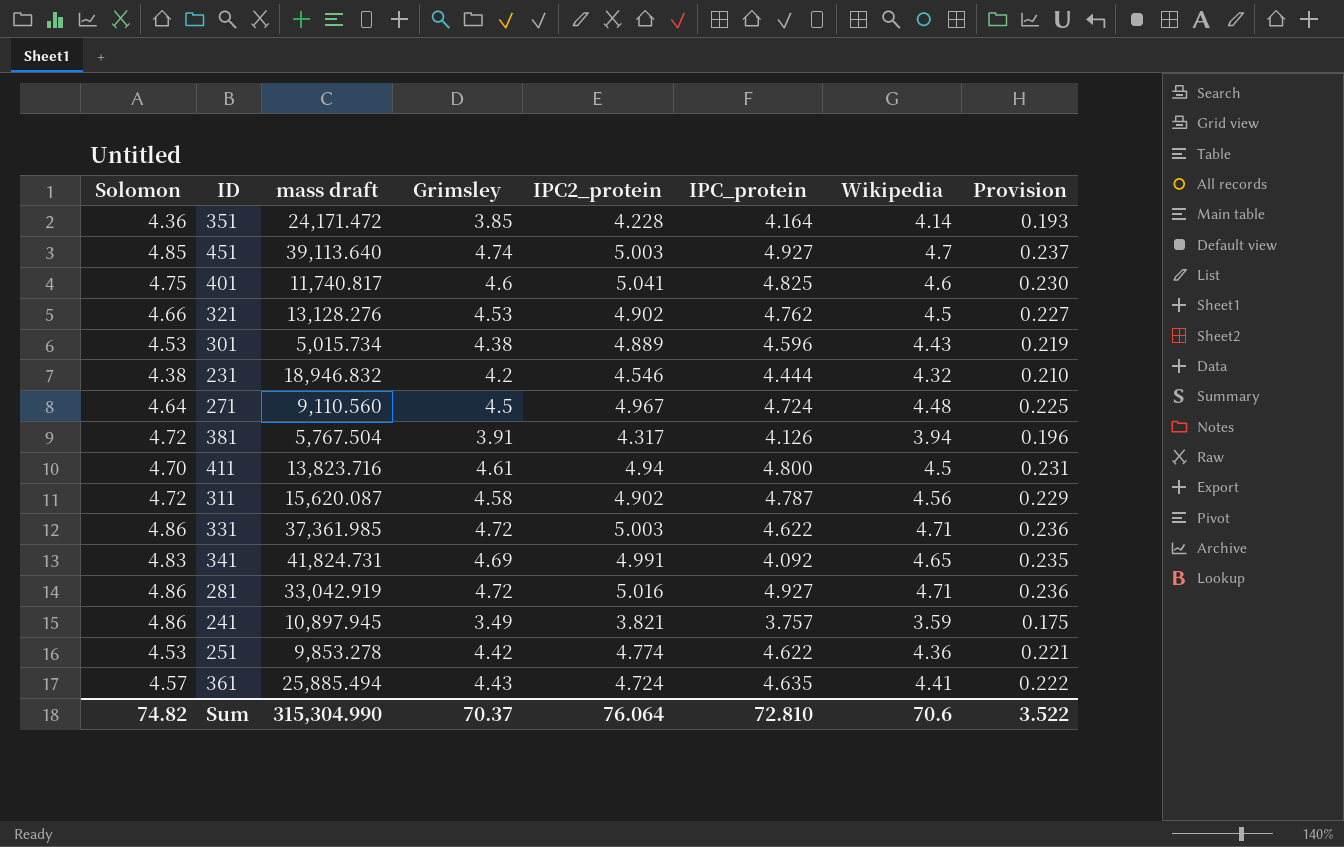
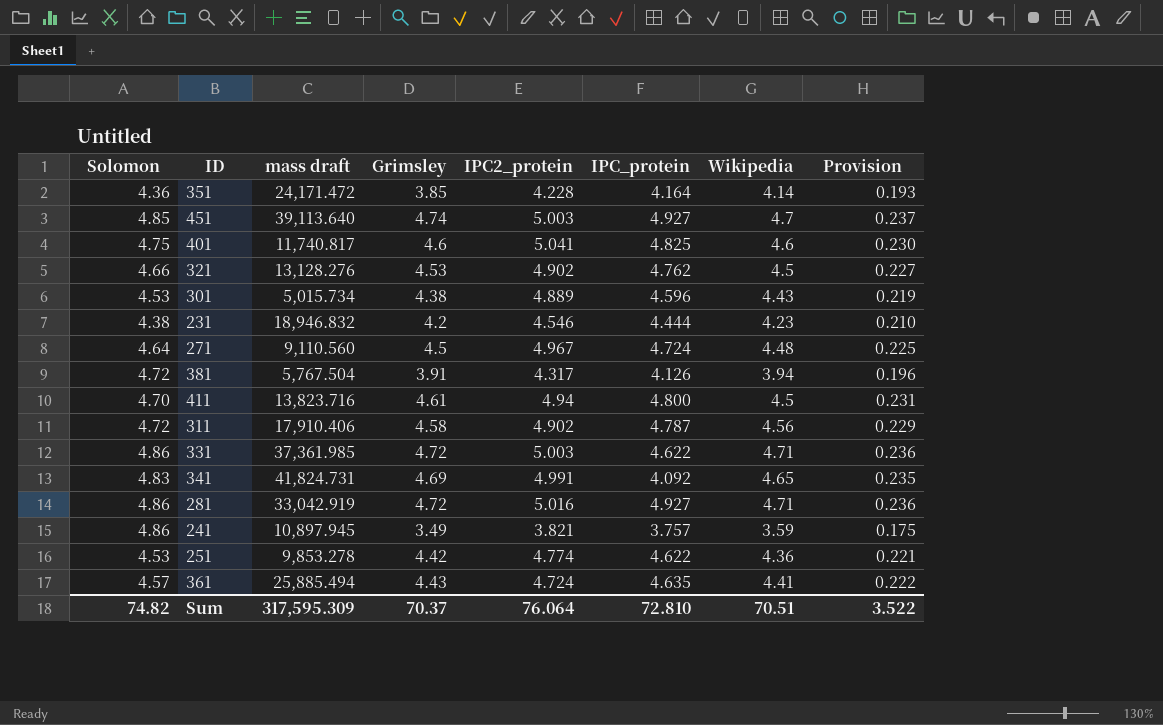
231 | Wikipedia: 4.32 -> 4.23
311 | mass draft: 15,620.087 -> 17,910.406
Sum | mass draft: 315,304.990 -> 317,595.309
Sum | Wikipedia: 70.6 -> 70.51

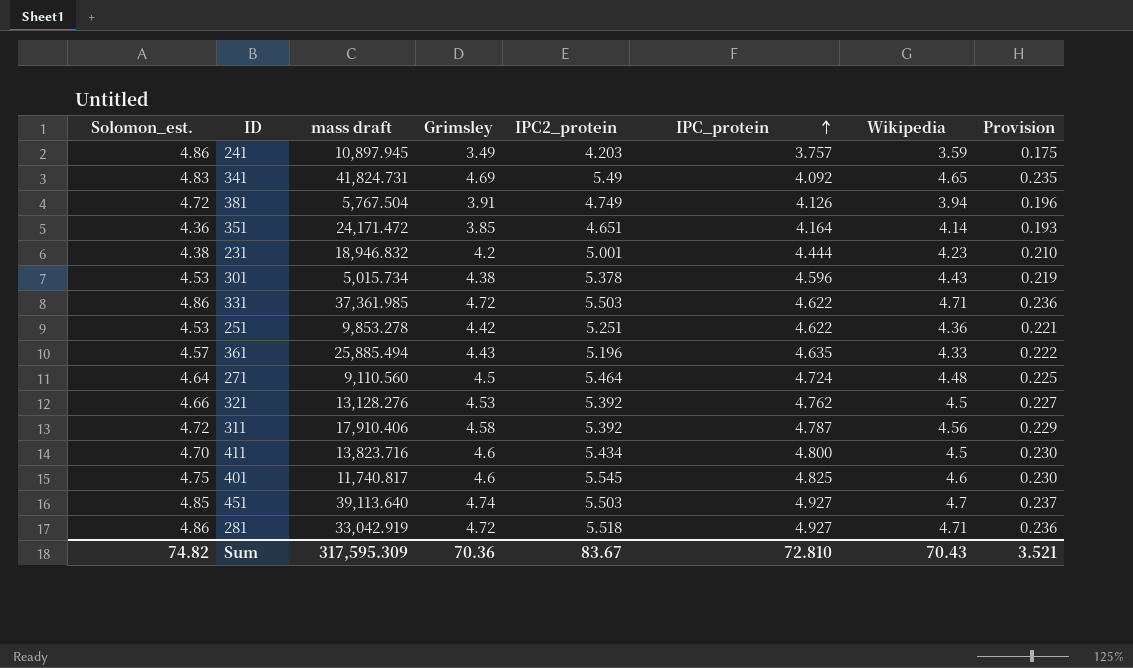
row order: none -> IPC_protein ascending
column name: Solomon -> Solomon_est.
241 | IPC2_protein: 3.821 -> 4.203
341 | IPC2_protein: 4.991 -> 5.49
381 | IPC2_protein: 4.317 -> 4.749
351 | IPC2_protein: 4.228 -> 4.651
231 | IPC2_protein: 4.546 -> 5.001
301 | IPC2_protein: 4.889 -> 5.378
331 | IPC2_protein: 5.003 -> 5.503
251 | IPC2_protein: 4.774 -> 5.251
361 | IPC2_protein: 4.724 -> 5.196
361 | Wikipedia: 4.41 -> 4.33
271 | IPC2_protein: 4.967 -> 5.464
321 | IPC2_protein: 4.902 -> 5.392
311 | IPC2_protein: 4.902 -> 5.392
411 | Grimsley: 4.61 -> 4.6
411 | IPC2_protein: 4.94 -> 5.434
411 | Provision: 0.231 -> 0.230
401 | IPC2_protein: 5.041 -> 5.545
451 | IPC2_protein: 5.003 -> 5.503
281 | IPC2_protein: 5.016 -> 5.518
Sum | Grimsley: 70.37 -> 70.36
Sum | IPC2_protein: 76.064 -> 83.67
Sum | Wikipedia: 70.51 -> 70.43
Sum | Provision: 3.522 -> 3.521

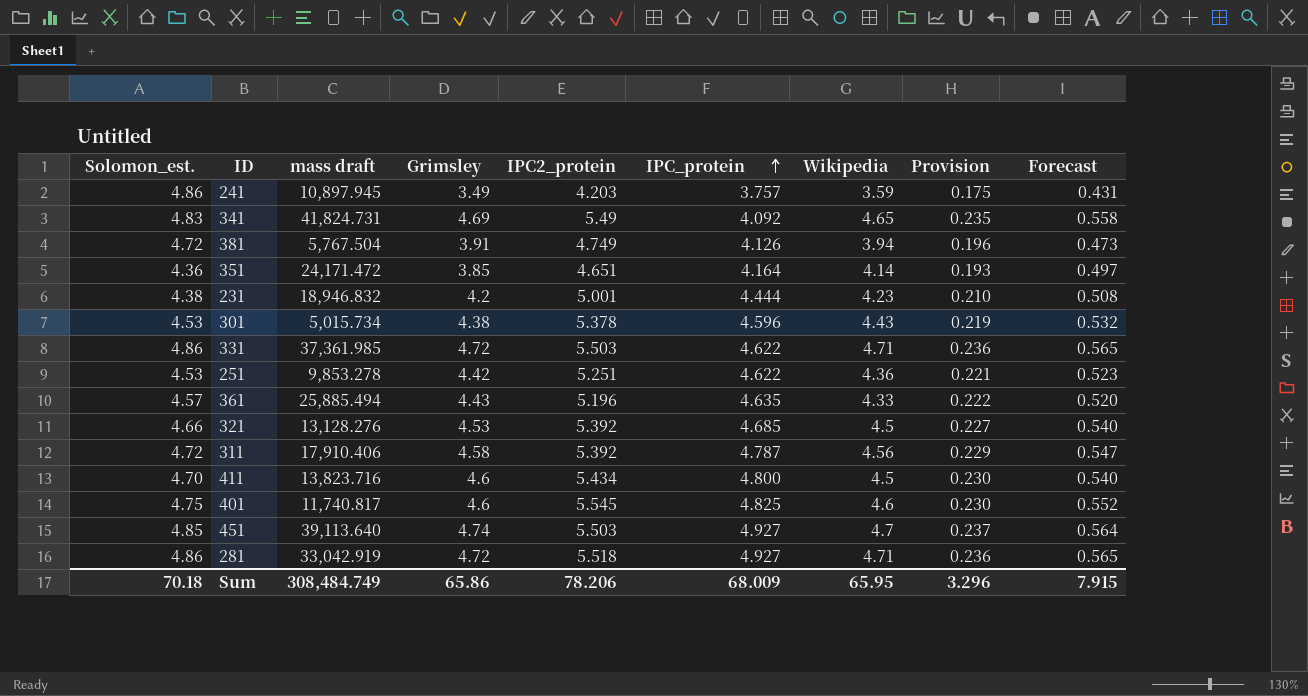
column Forecast | formula: none -> [Wikipedia] * 0.12
row 271: 4.64 | 9,110.560 | 4.5 | 5.464 | 4.724 | 4.48 | 0.225 -> none
321 | IPC_protein: 4.762 -> 4.685
Sum | Solomon_est.: 74.82 -> 70.18
Sum | mass draft: 317,595.309 -> 308,484.749
Sum | Grimsley: 70.36 -> 65.86
Sum | IPC2_protein: 83.67 -> 78.206
Sum | IPC_protein: 72.810 -> 68.009
Sum | Wikipedia: 70.43 -> 65.95
Sum | Provision: 3.521 -> 3.296

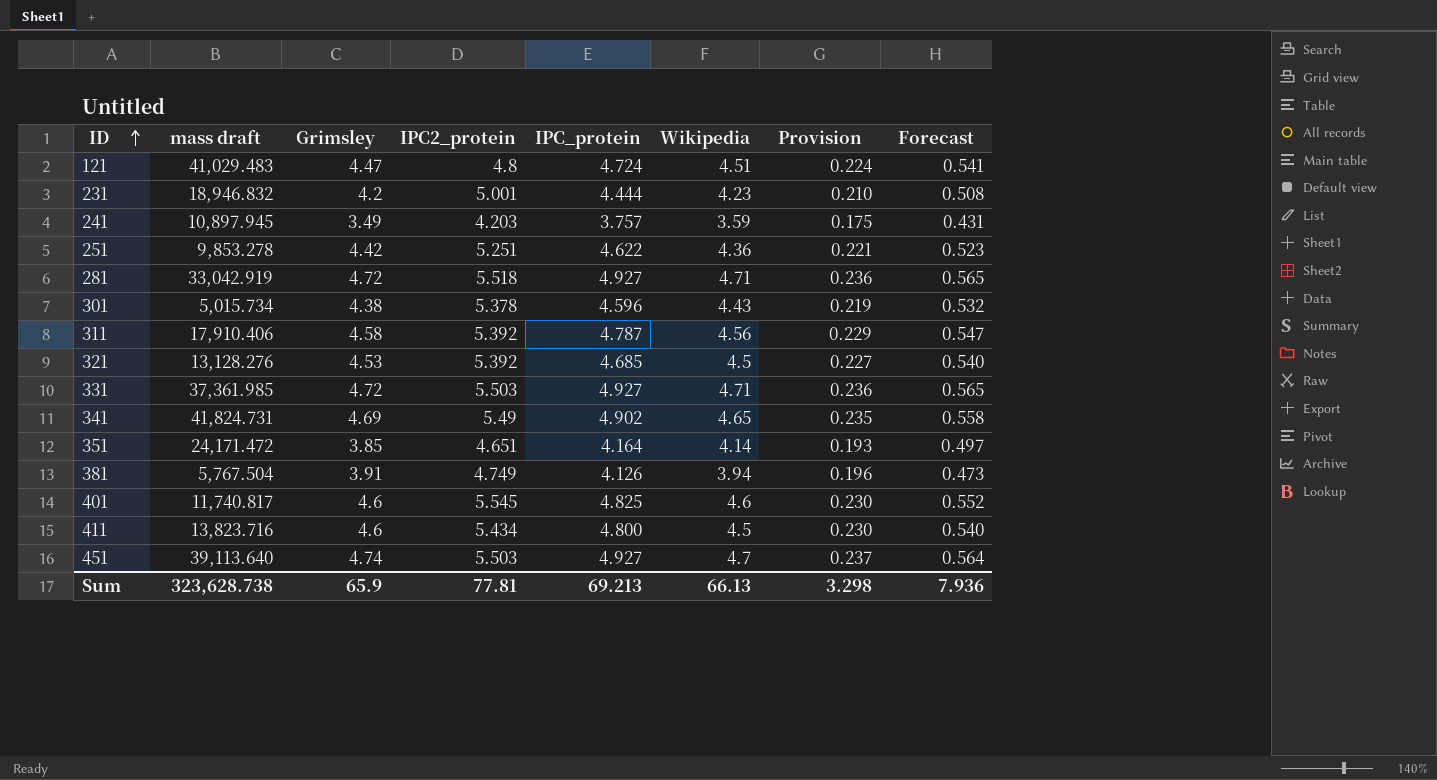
row order: IPC_protein ascending -> ID ascending
column Solomon_est. | position: 1 -> none
row 361: 4.57 | 25,885.494 | 4.43 | 5.196 | 4.635 | 4.33 | 0.222 | 0.520 -> none
row 121: none -> 41,029.483 | 4.47 | 4.8 | 4.724 | 4.51 | 0.224 | 0.541
331 | IPC_protein: 4.622 -> 4.927
341 | IPC_protein: 4.092 -> 4.902
Sum | mass draft: 308,484.749 -> 323,628.738
Sum | Grimsley: 65.86 -> 65.9
Sum | IPC2_protein: 78.206 -> 77.81
Sum | IPC_protein: 68.009 -> 69.213
Sum | Wikipedia: 65.95 -> 66.13
Sum | Provision: 3.296 -> 3.298
Sum | Forecast: 7.915 -> 7.936

